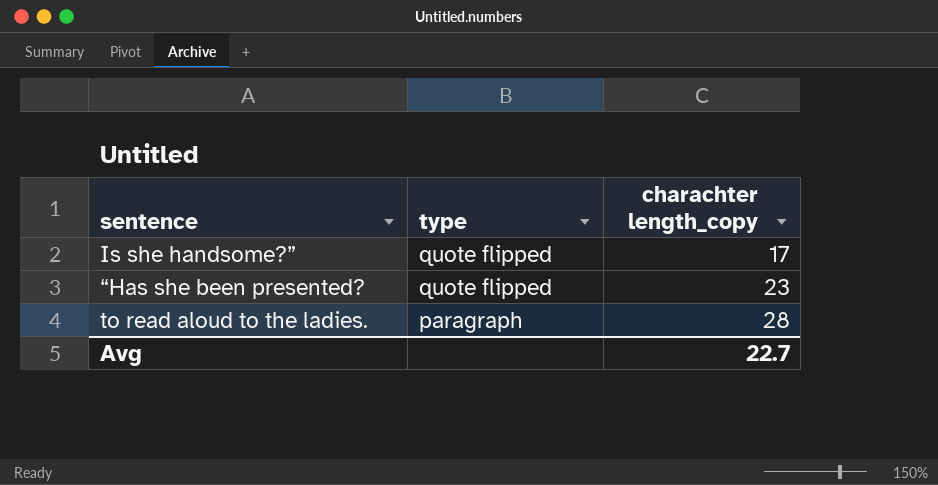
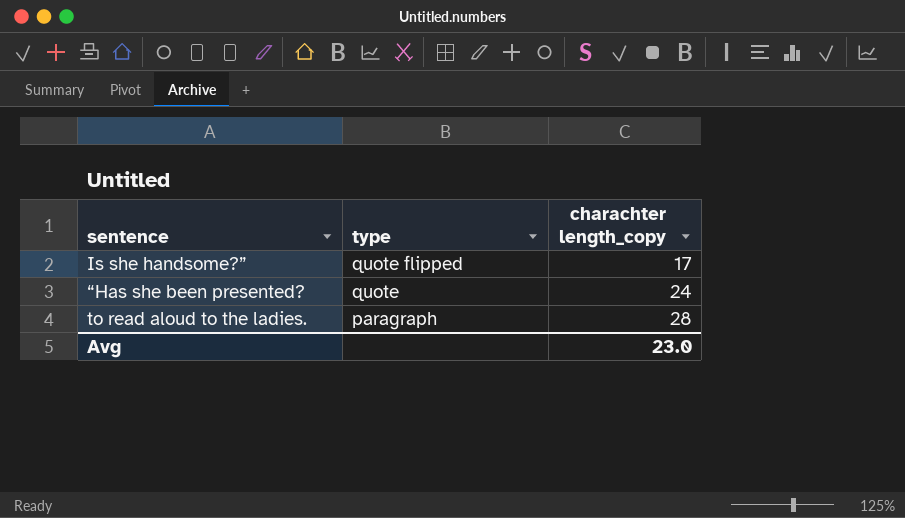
“Has she been presented? | type: quote flipped -> quote
“Has she been presented? | charachter length_copy: 23 -> 24
Avg | charachter length_copy: 22.7 -> 23.0

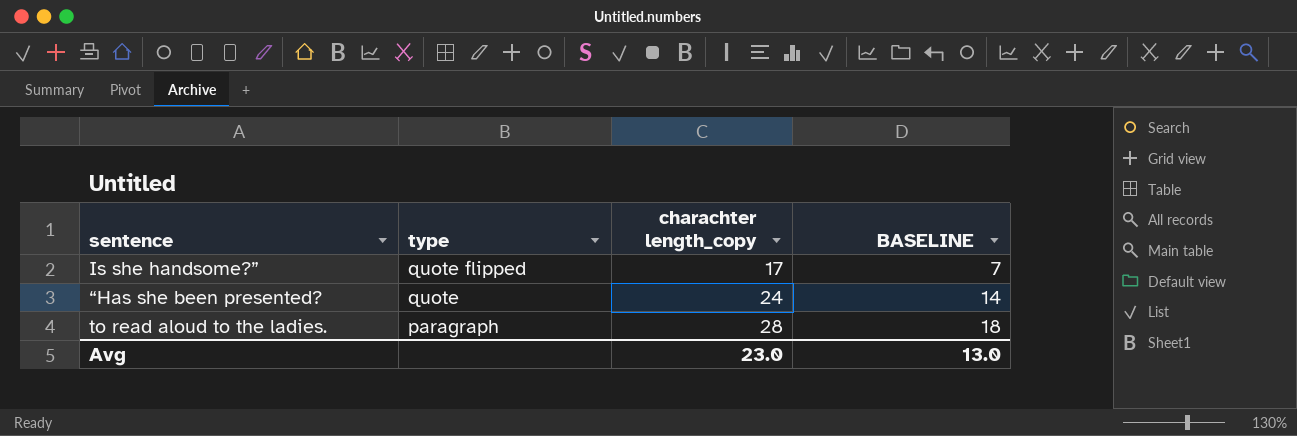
column BASELINE | formula: none -> [charachter length_copy] - 10

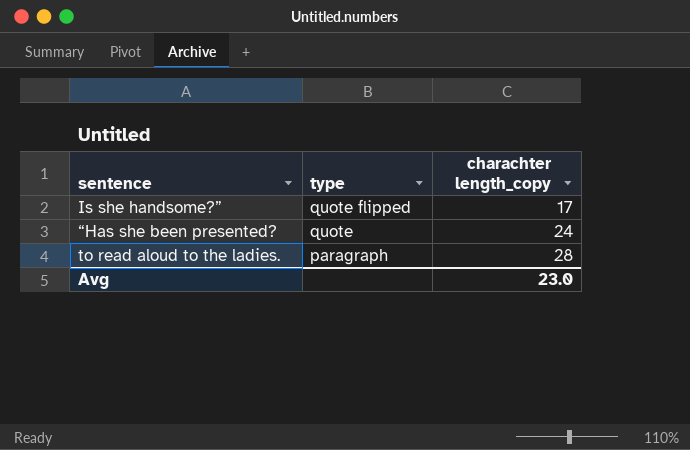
column BASELINE | formula: [charachter length_copy] - 10 -> none

